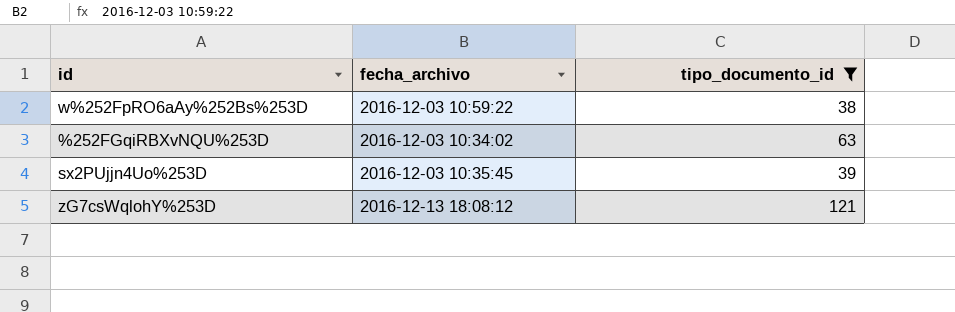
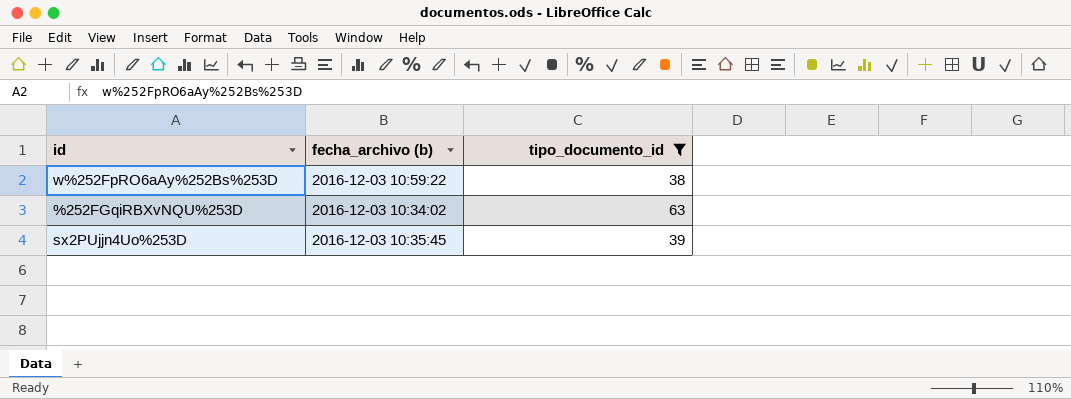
column name: fecha_archivo -> fecha_archivo (b)
row zG7csWqlohY%253D: 2016-12-13 18:08:12 | 121 -> none

